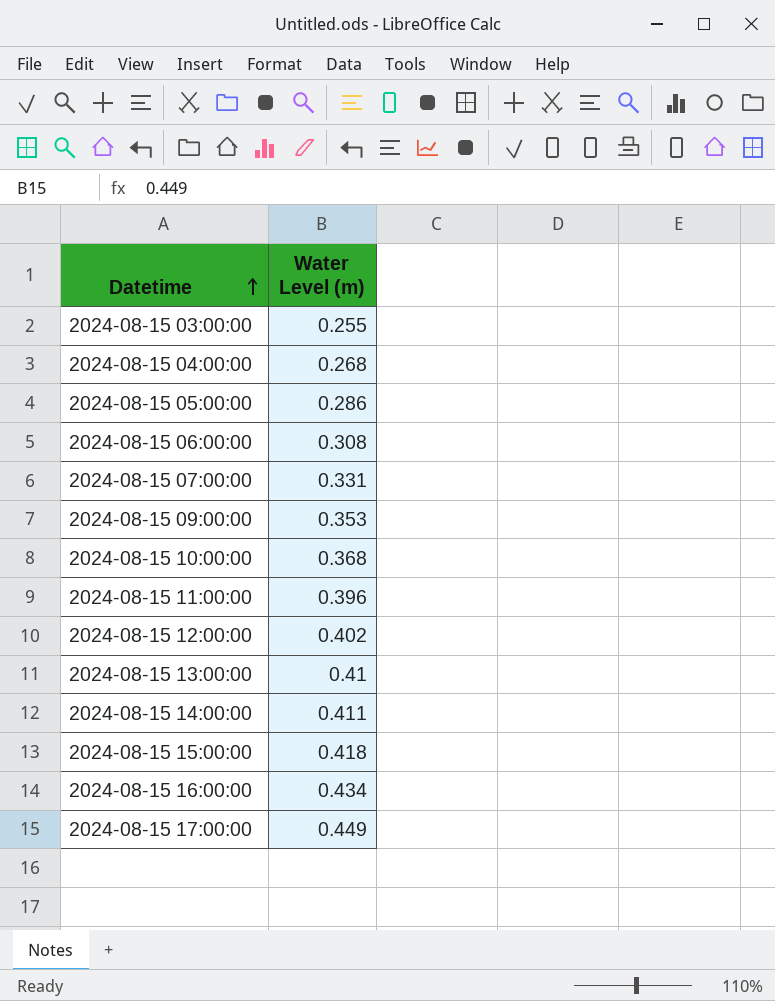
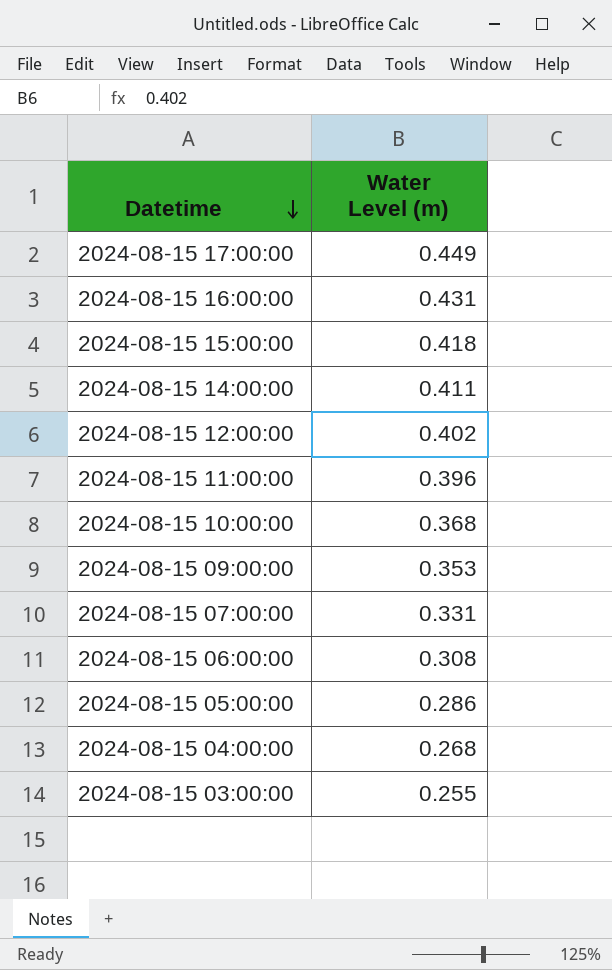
row order: Datetime ascending -> Datetime descending
row 2024-08-15 13:00:00: 0.41 -> none
2024-08-15 16:00:00 | Water Level (m): 0.434 -> 0.431

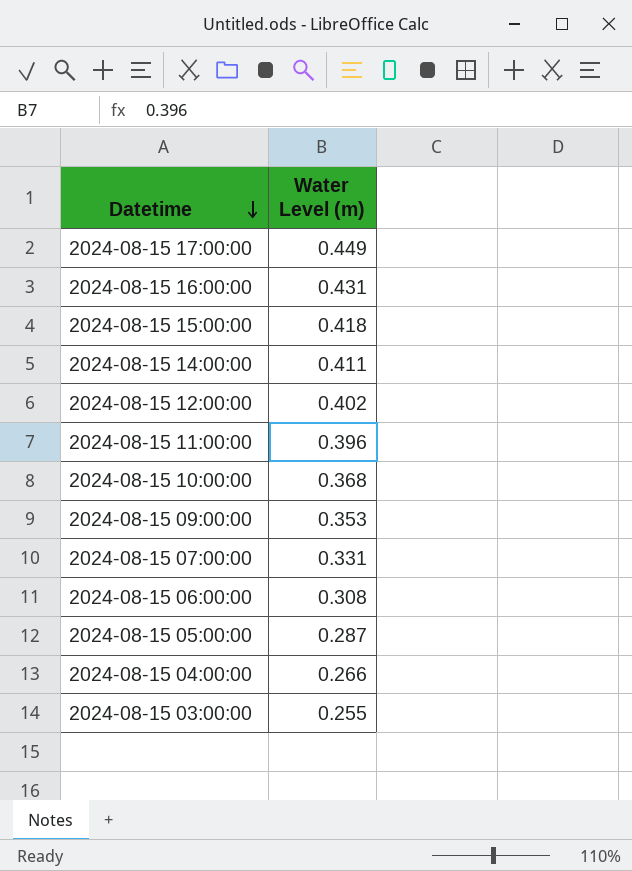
2024-08-15 05:00:00 | Water Level (m): 0.286 -> 0.287
2024-08-15 04:00:00 | Water Level (m): 0.268 -> 0.266

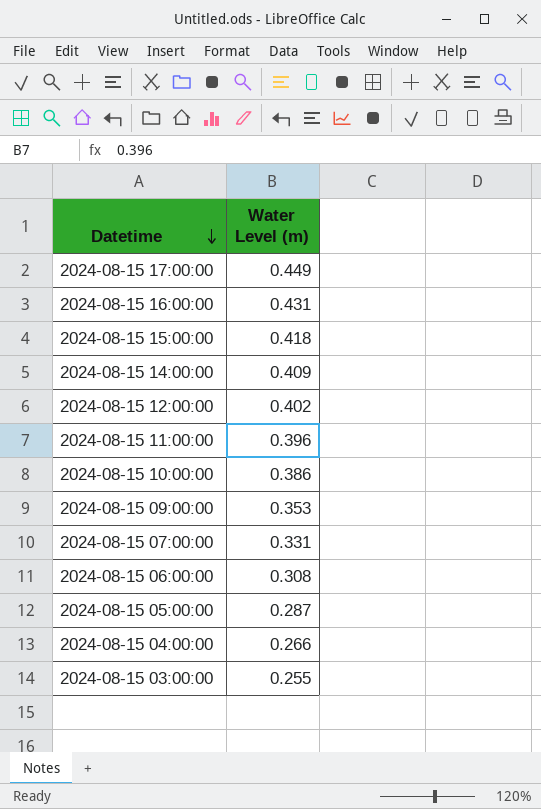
2024-08-15 14:00:00 | Water Level (m): 0.411 -> 0.409
2024-08-15 10:00:00 | Water Level (m): 0.368 -> 0.386

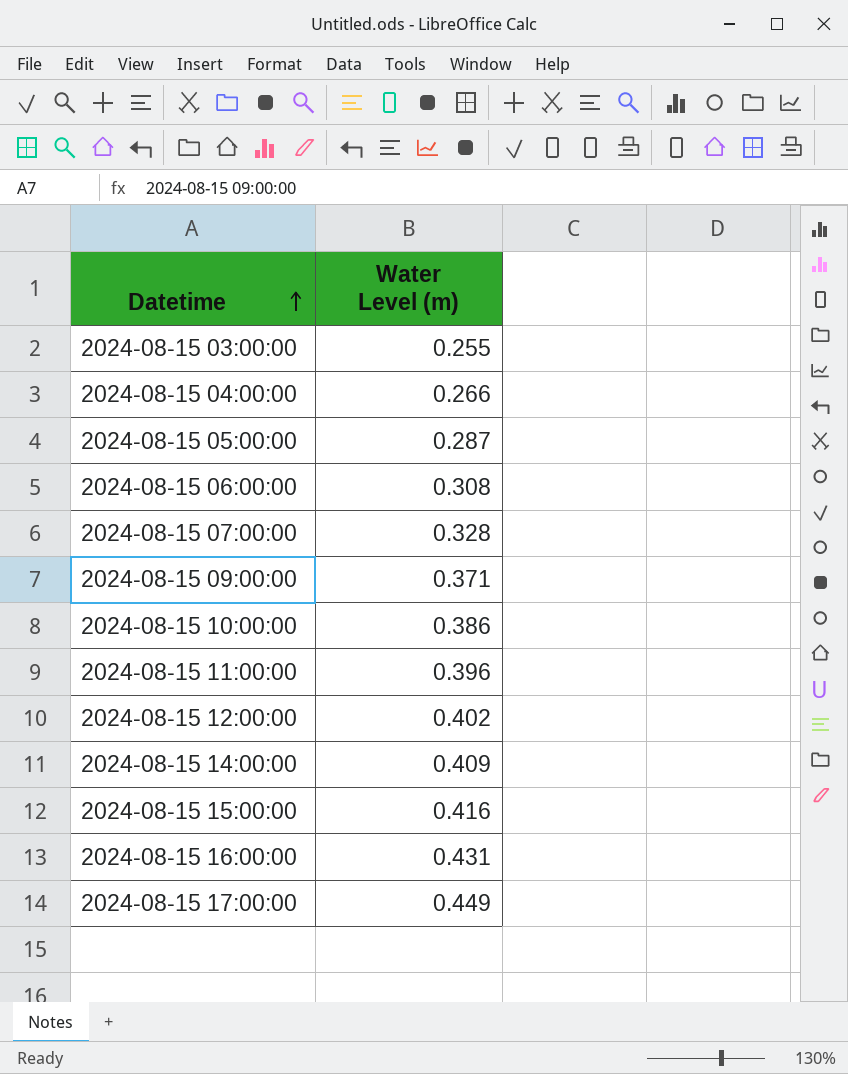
row order: Datetime descending -> Datetime ascending
2024-08-15 07:00:00 | Water Level (m): 0.331 -> 0.328
2024-08-15 09:00:00 | Water Level (m): 0.353 -> 0.371
2024-08-15 15:00:00 | Water Level (m): 0.418 -> 0.416

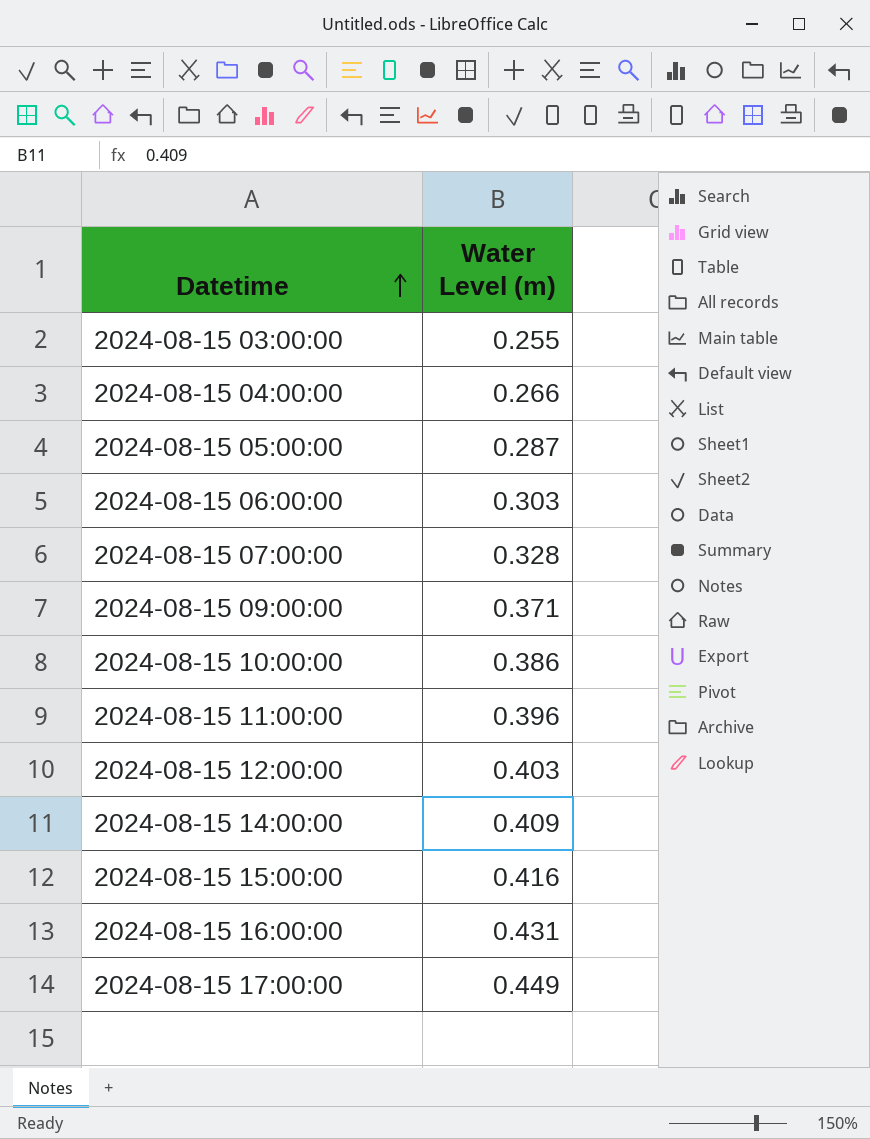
2024-08-15 06:00:00 | Water Level (m): 0.308 -> 0.303
2024-08-15 12:00:00 | Water Level (m): 0.402 -> 0.403

